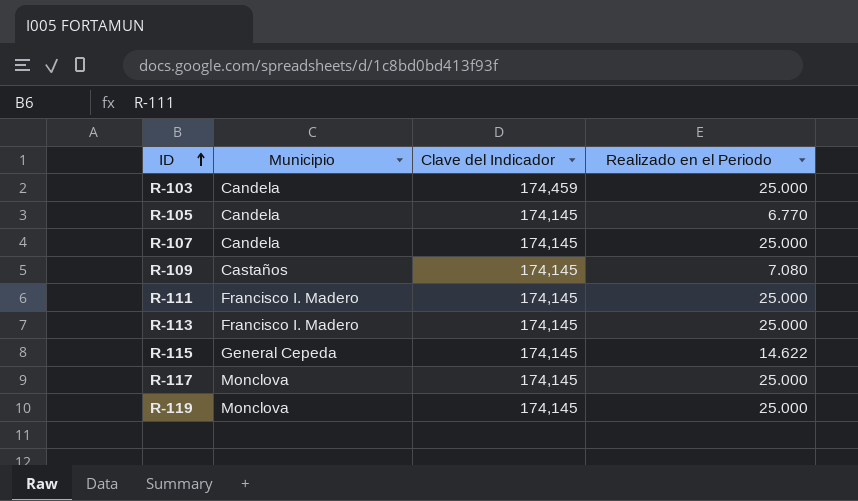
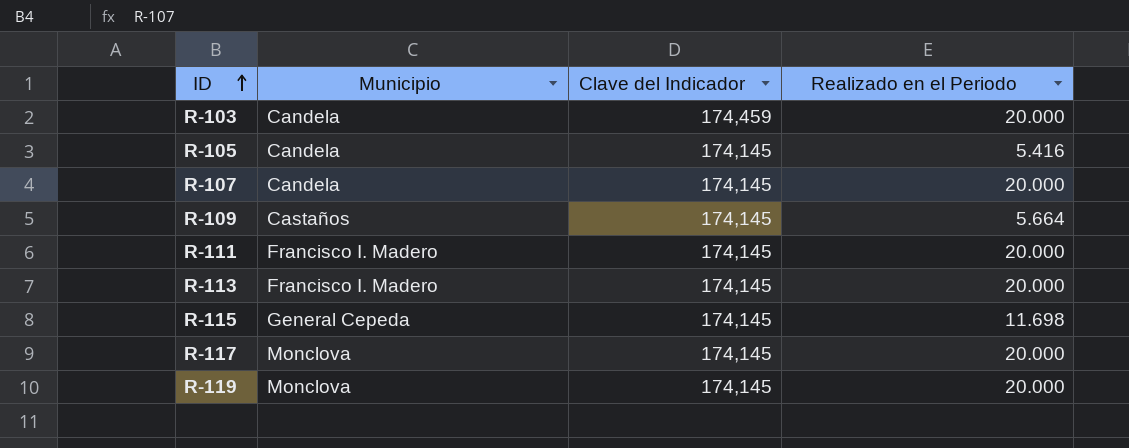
R-103 | Realizado en el Periodo: 25.000 -> 20.000
R-105 | Realizado en el Periodo: 6.770 -> 5.416
R-107 | Realizado en el Periodo: 25.000 -> 20.000
R-109 | Realizado en el Periodo: 7.080 -> 5.664
R-111 | Realizado en el Periodo: 25.000 -> 20.000
R-113 | Realizado en el Periodo: 25.000 -> 20.000
R-115 | Realizado en el Periodo: 14.622 -> 11.698
R-117 | Realizado en el Periodo: 25.000 -> 20.000
R-119 | Realizado en el Periodo: 25.000 -> 20.000

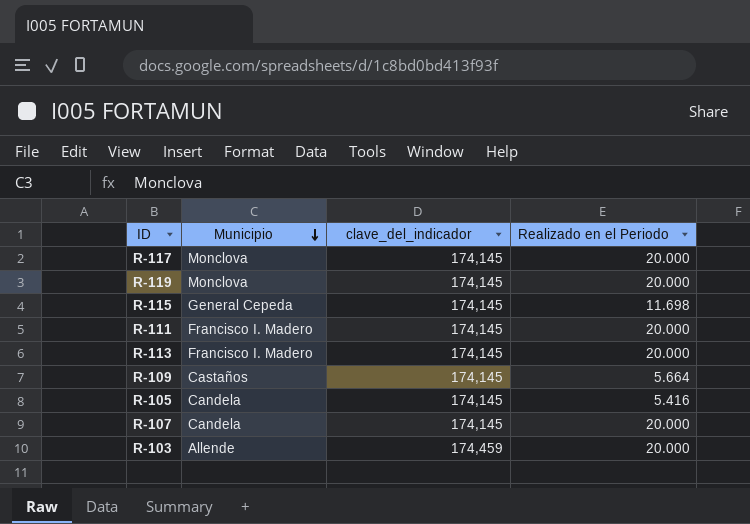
row order: ID ascending -> Municipio descending
column name: Clave del Indicador -> clave_del_indicador
R-103 | Municipio: Candela -> Allende

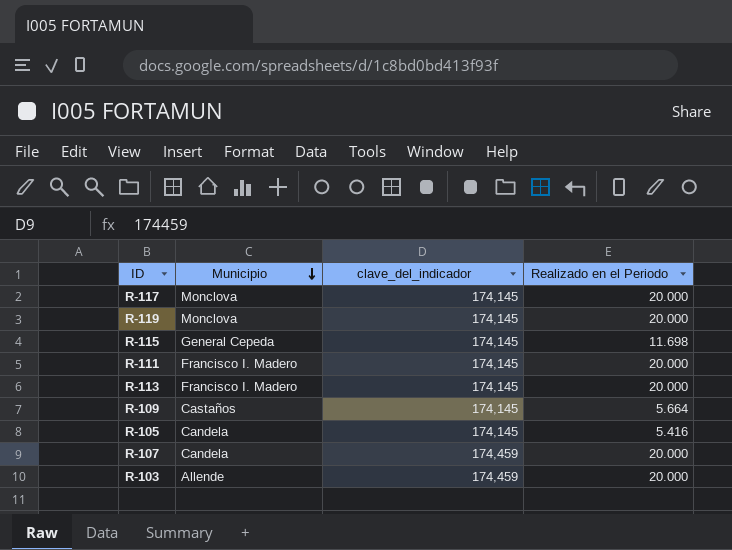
R-107 | clave_del_indicador: 174,145 -> 174,459

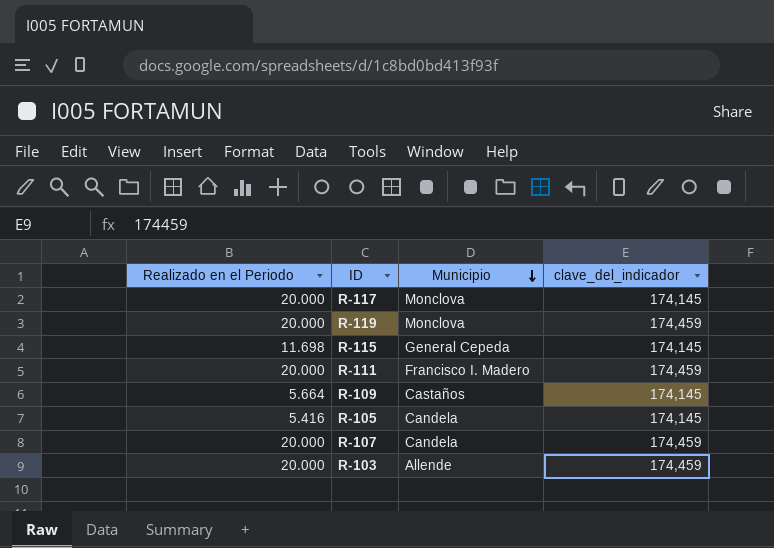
column Realizado en el Periodo | position: 4 -> 1
row R-113: Francisco I. Madero | 174,145 | 20.000 -> none
R-119 | clave_del_indicador: 174,145 -> 174,459
R-111 | clave_del_indicador: 174,145 -> 174,459

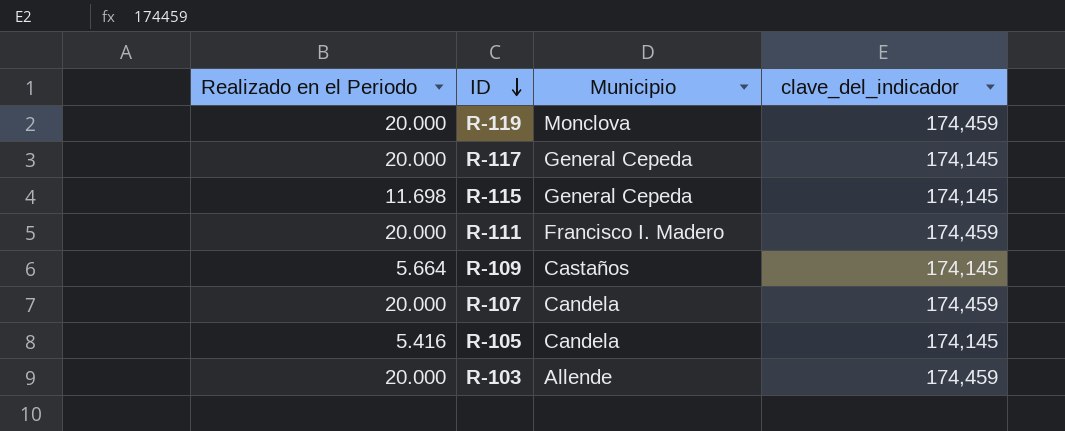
row order: Municipio descending -> ID descending
R-117 | Municipio: Monclova -> General Cepeda

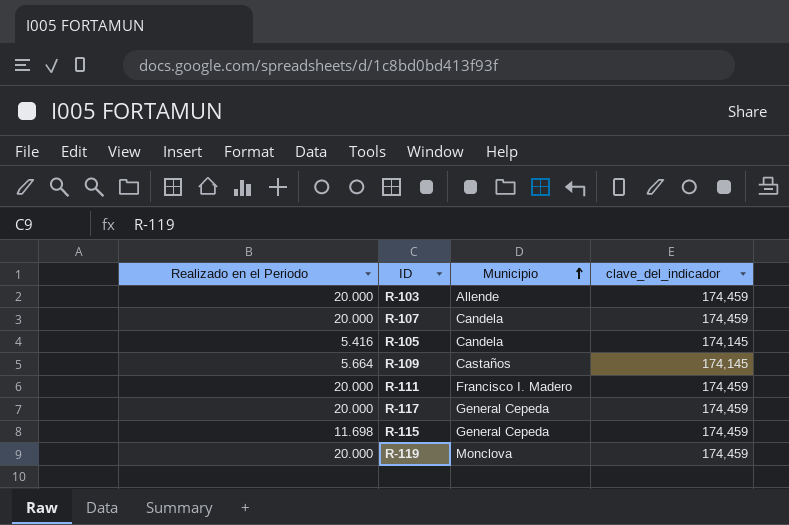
row order: ID descending -> Municipio ascending
R-117 | clave_del_indicador: 174,145 -> 174,459
R-115 | clave_del_indicador: 174,145 -> 174,459

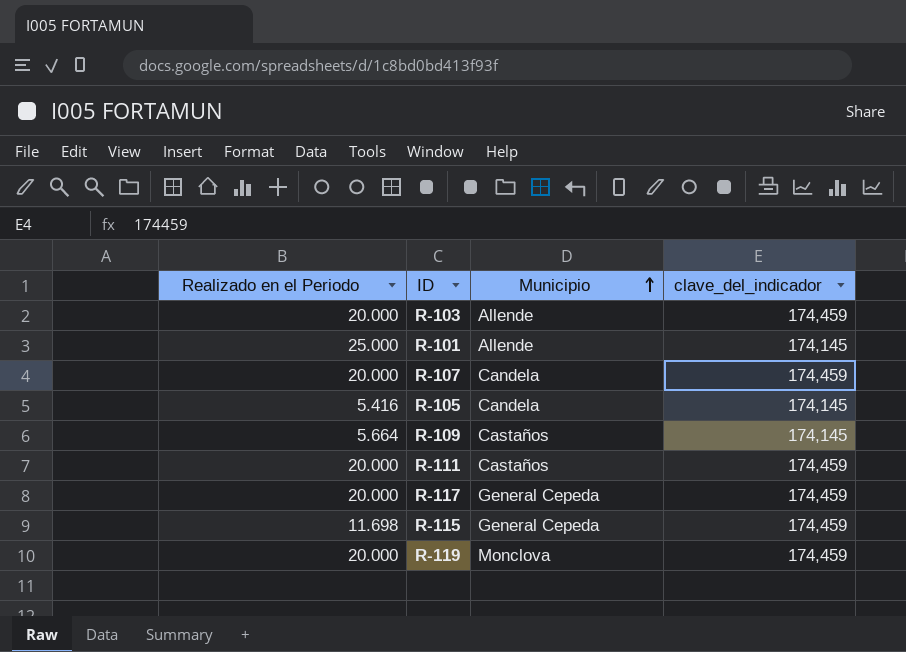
row R-101: none -> 25.000 | Allende | 174,145
R-111 | Municipio: Francisco I. Madero -> Castaños

